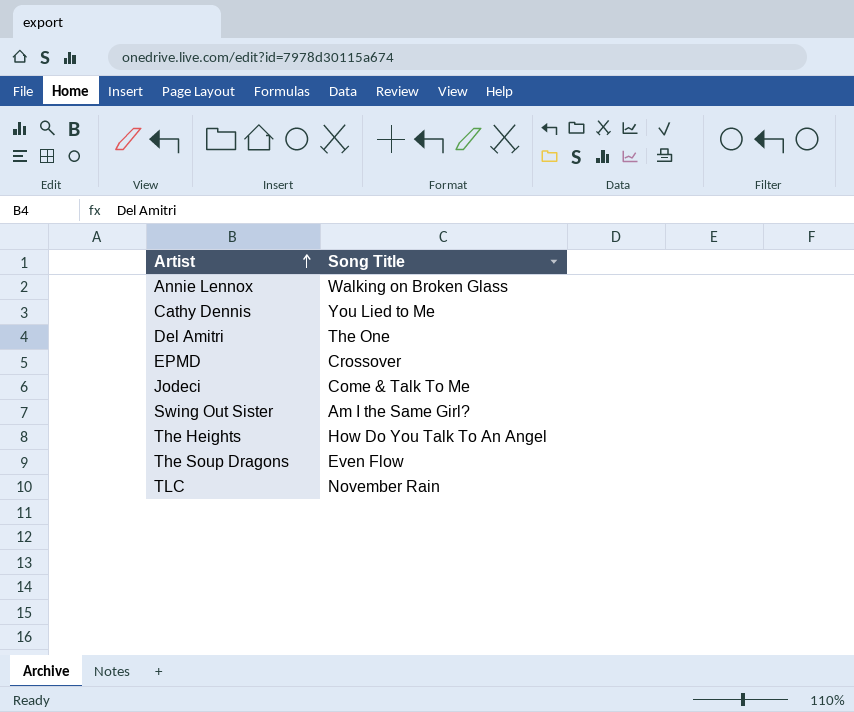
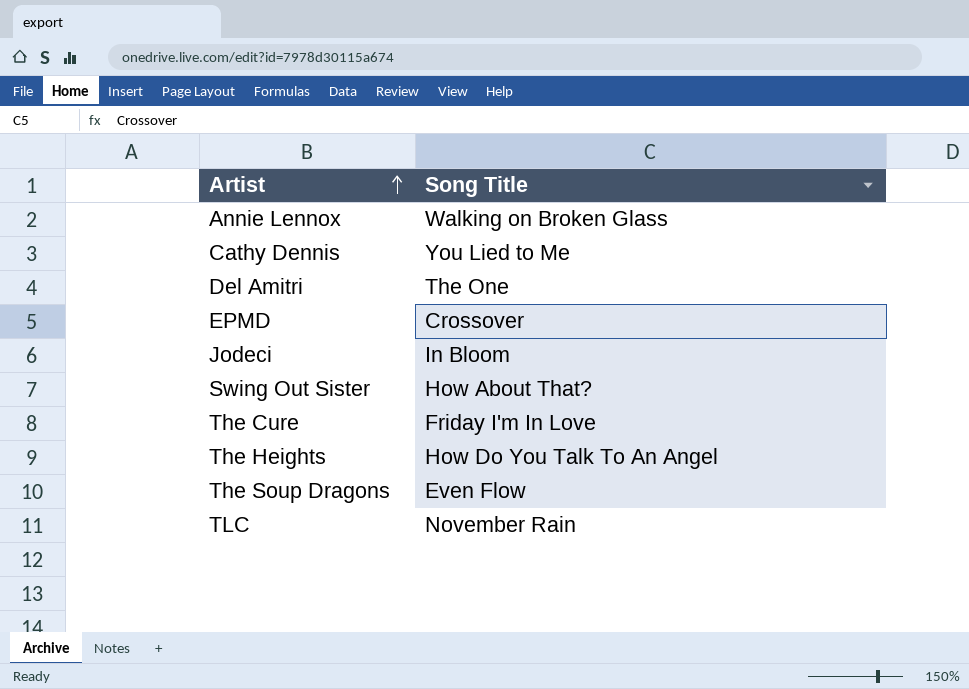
Jodeci | Song Title: Come & Talk To Me -> In Bloom
Swing Out Sister | Song Title: Am I the Same Girl? -> How About That?
row The Cure: none -> Friday I'm In Love

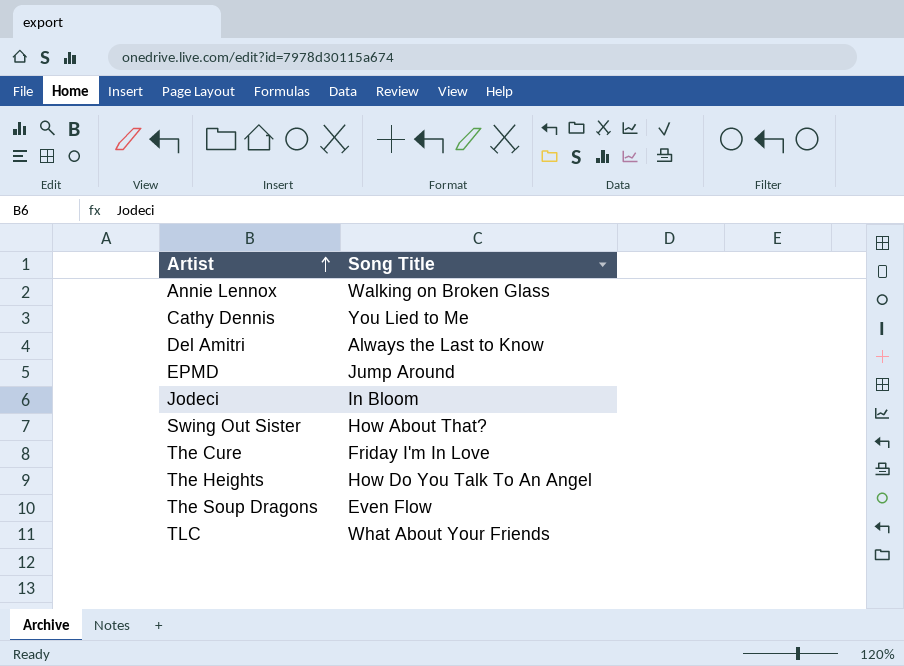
Del Amitri | Song Title: The One -> Always the Last to Know
EPMD | Song Title: Crossover -> Jump Around
TLC | Song Title: November Rain -> What About Your Friends

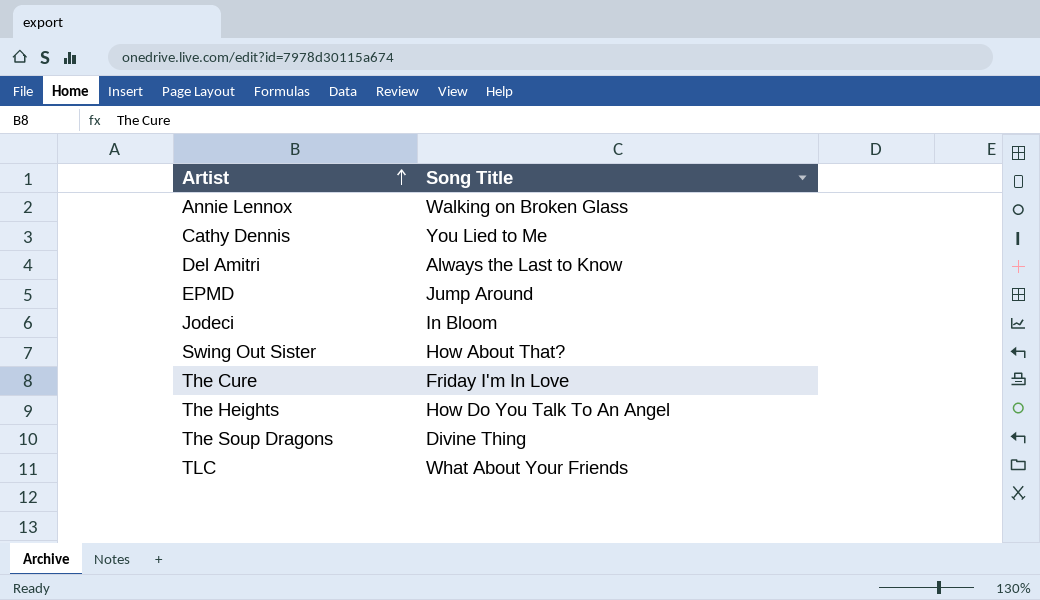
The Soup Dragons | Song Title: Even Flow -> Divine Thing

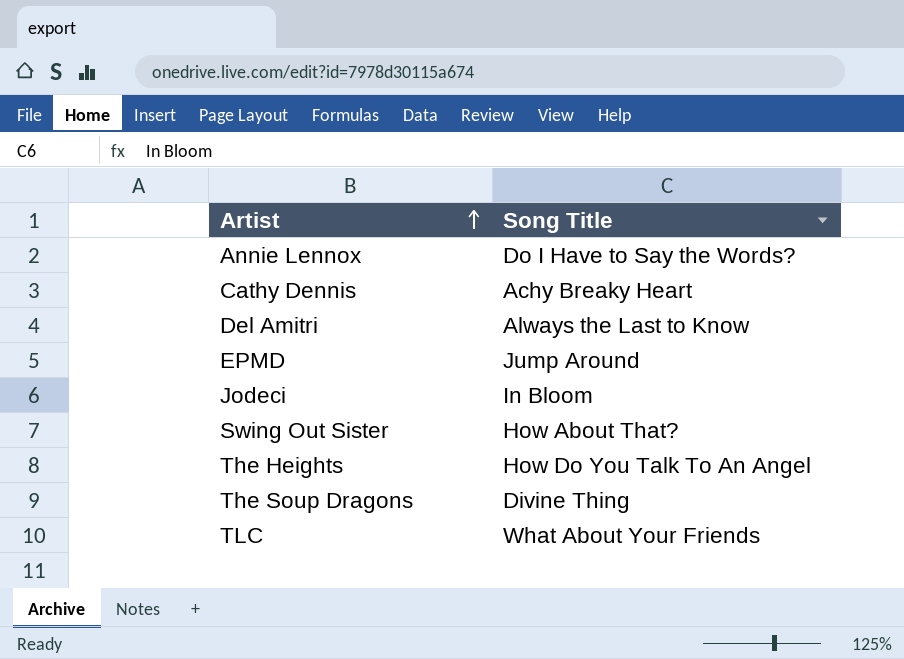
row The Cure: Friday I'm In Love -> none
Annie Lennox | Song Title: Walking on Broken Glass -> Do I Have to Say the Words?
Cathy Dennis | Song Title: You Lied to Me -> Achy Breaky Heart

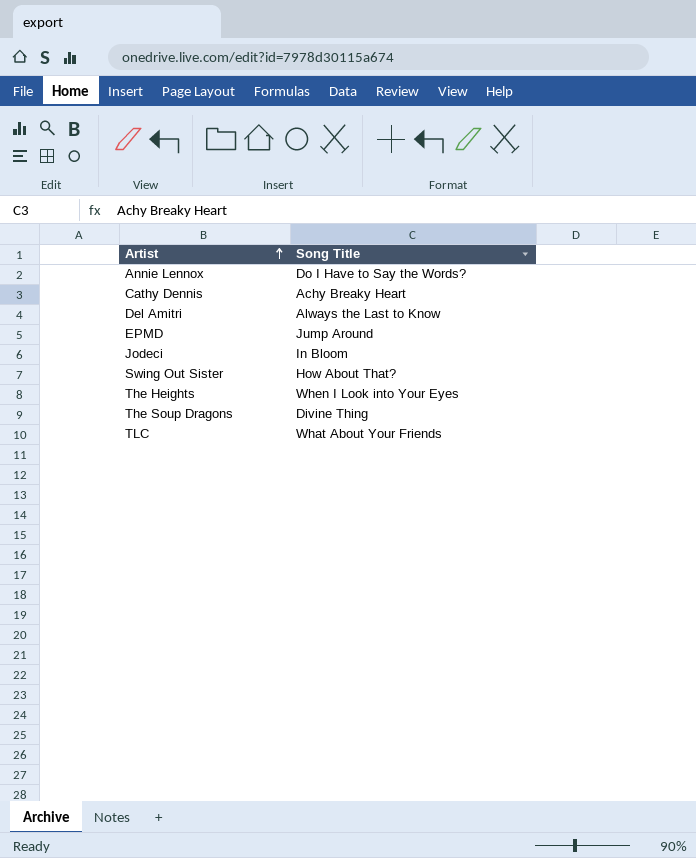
The Heights | Song Title: How Do You Talk To An Angel -> When I Look into Your Eyes

